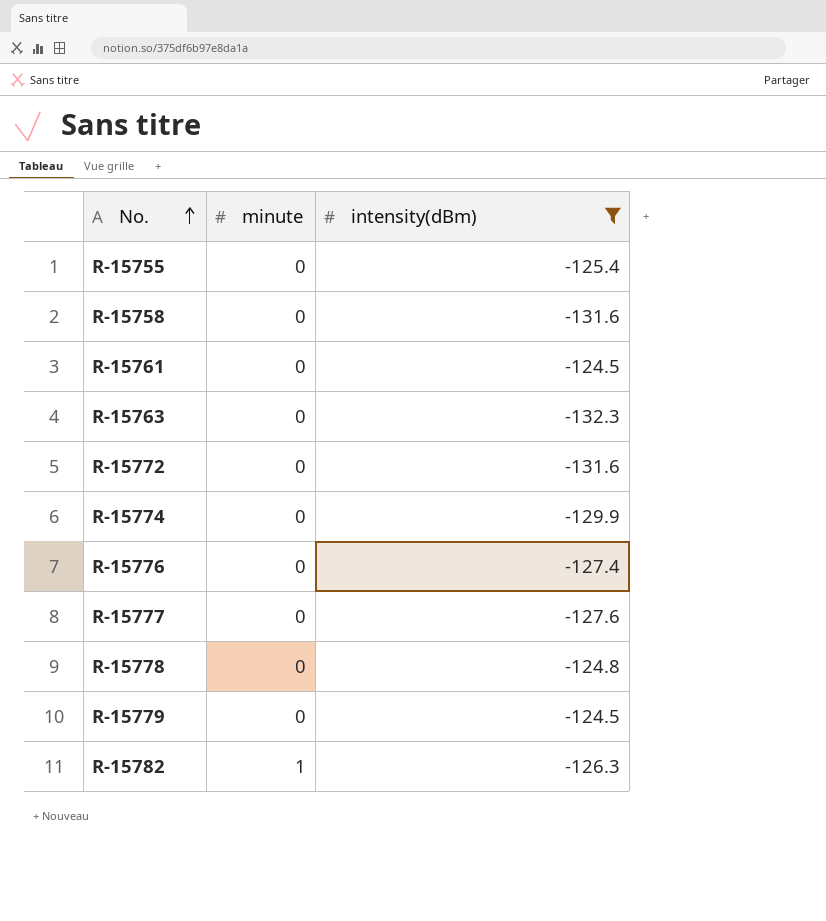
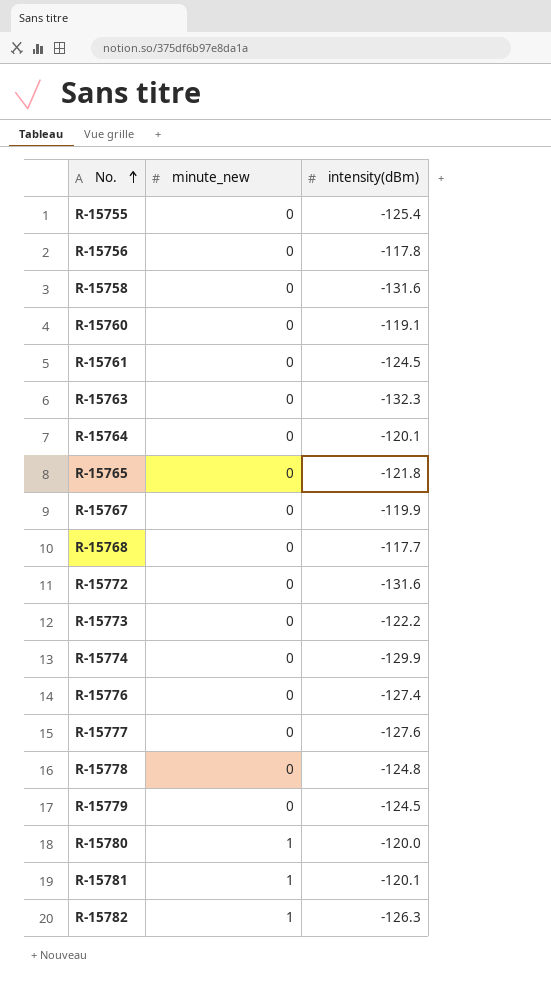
filter: intensity(dBm) <= -124.5 -> none
column name: minute -> minute_new

